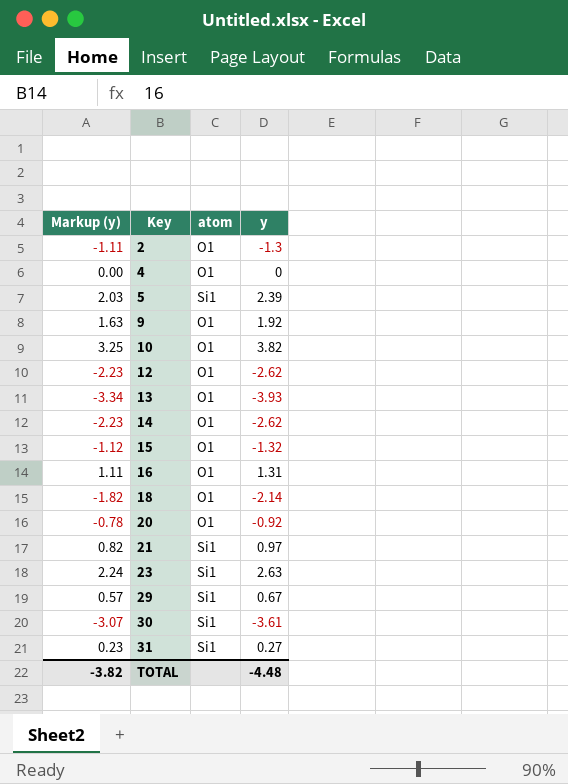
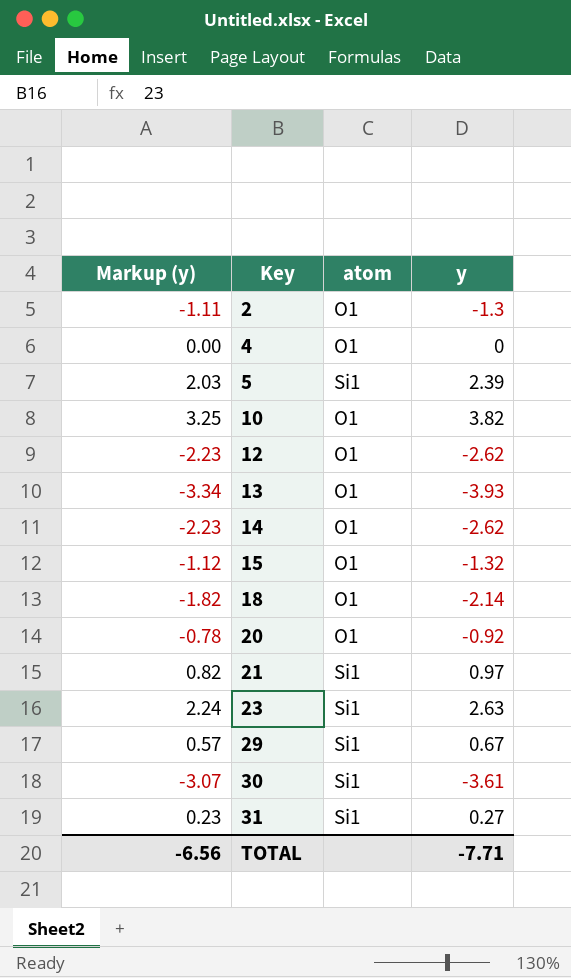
row 9: 1.63 | O1 | 1.92 -> none
row 16: 1.11 | O1 | 1.31 -> none
TOTAL | Markup (y): -3.82 -> -6.56
TOTAL | y: -4.48 -> -7.71

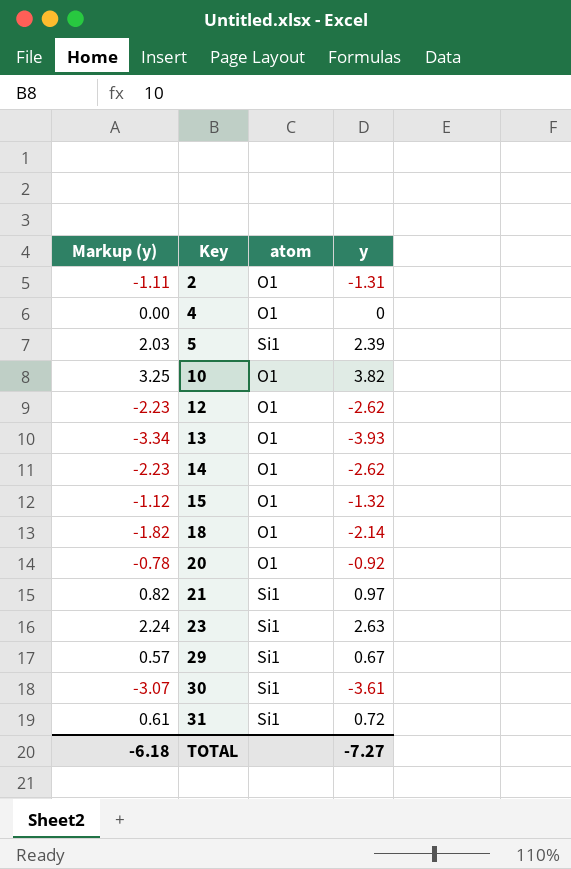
2 | y: -1.3 -> -1.31
31 | Markup (y): 0.23 -> 0.61
31 | y: 0.27 -> 0.72
TOTAL | Markup (y): -6.56 -> -6.18
TOTAL | y: -7.71 -> -7.27

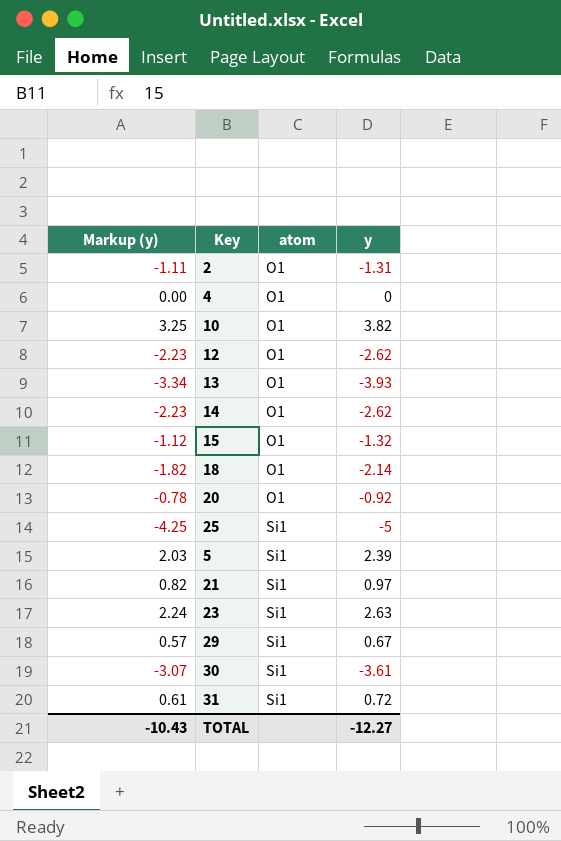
row order: Key ascending -> atom ascending
row 25: none -> -4.25 | Si1 | -5
TOTAL | Markup (y): -6.18 -> -10.43
TOTAL | y: -7.27 -> -12.27

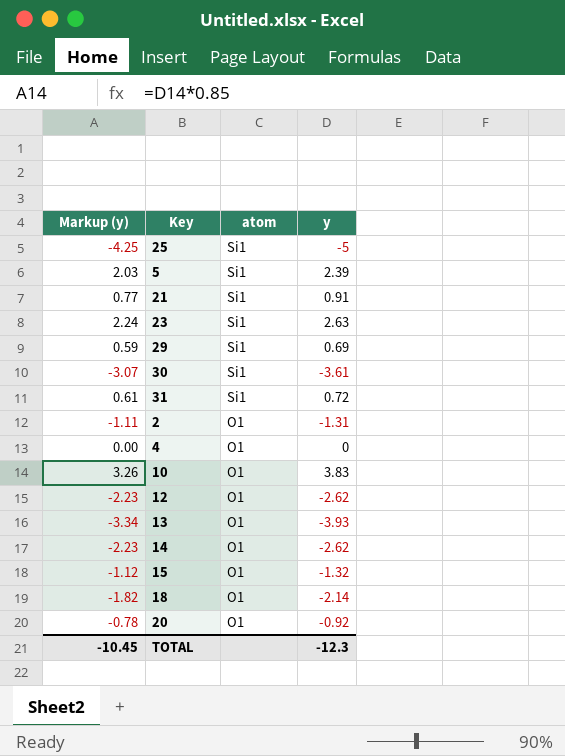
row order: atom ascending -> atom descending
21 | Markup (y): 0.82 -> 0.77
21 | y: 0.97 -> 0.91
29 | Markup (y): 0.57 -> 0.59
29 | y: 0.67 -> 0.69
10 | Markup (y): 3.25 -> 3.26
10 | y: 3.82 -> 3.83
TOTAL | Markup (y): -10.43 -> -10.45
TOTAL | y: -12.27 -> -12.3

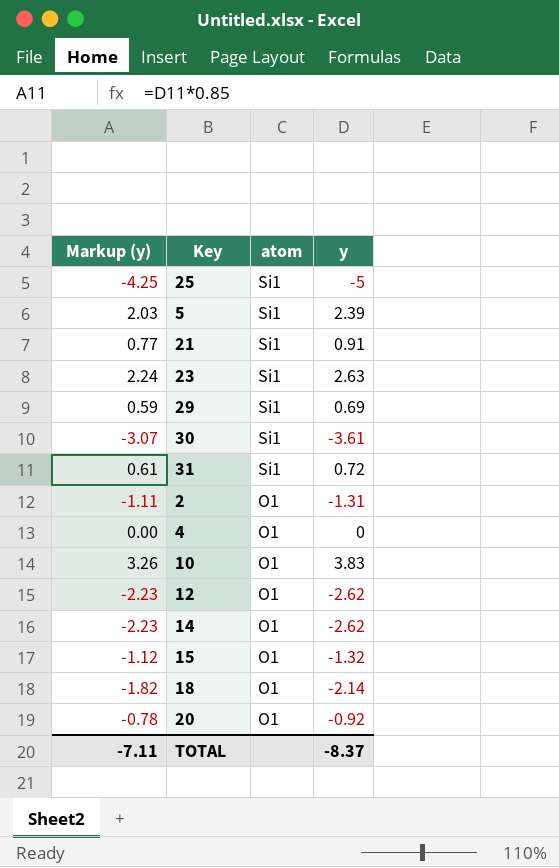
row 13: -3.34 | O1 | -3.93 -> none
TOTAL | Markup (y): -10.45 -> -7.11
TOTAL | y: -12.3 -> -8.37

